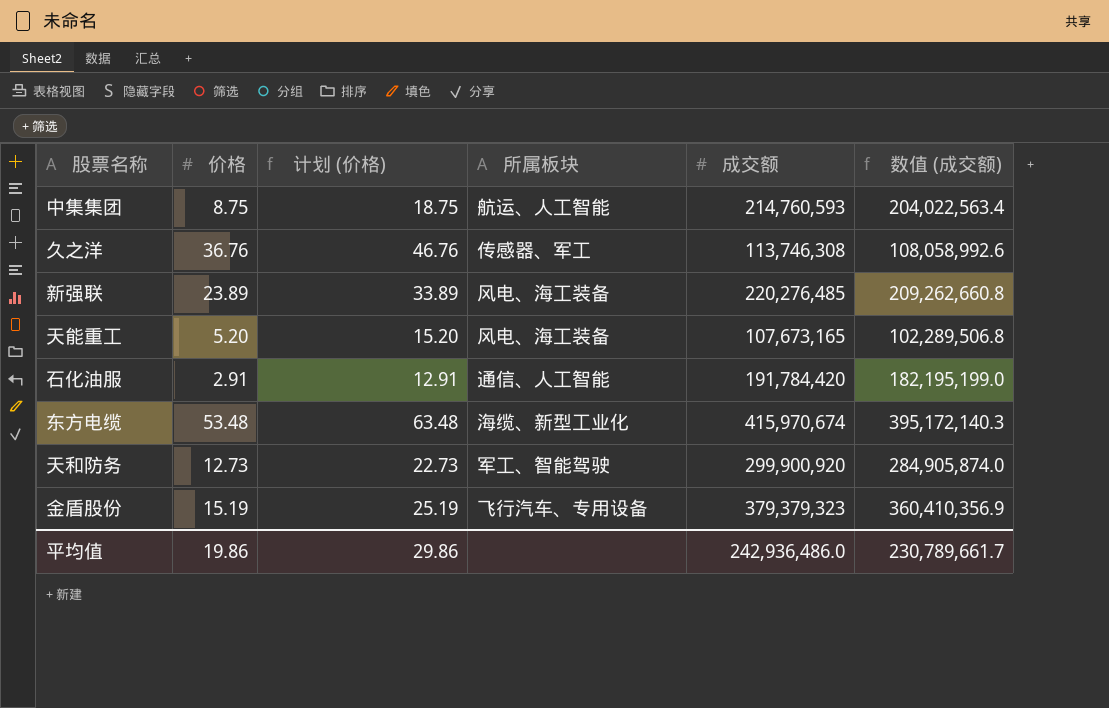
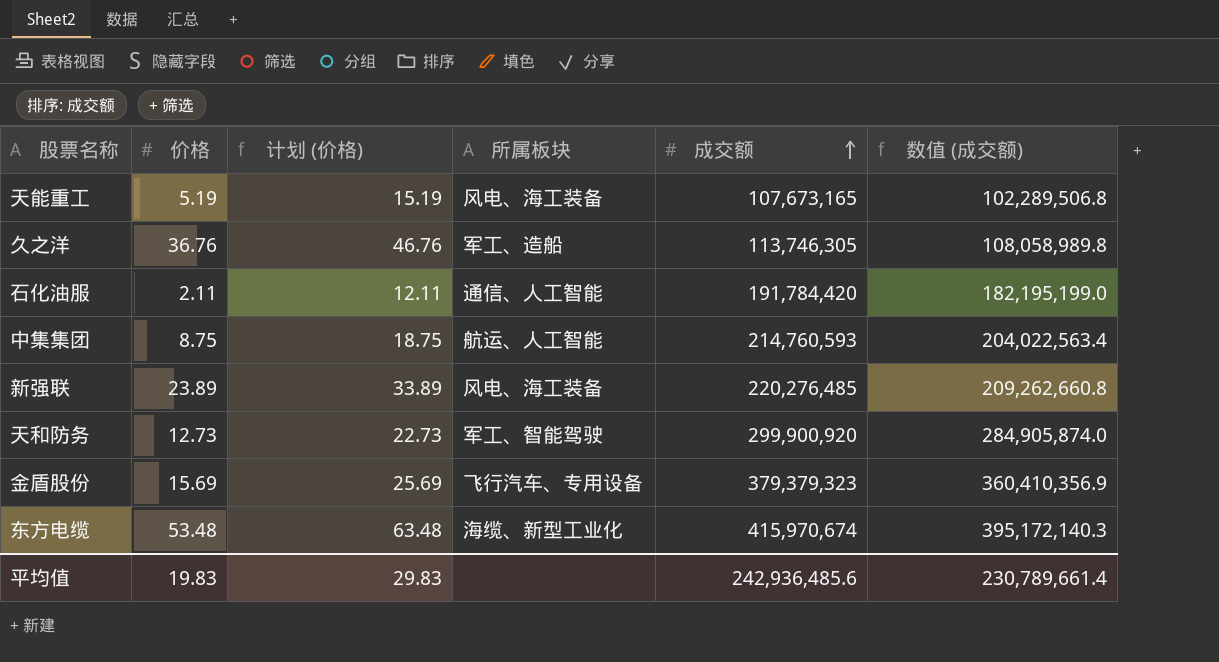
row order: none -> 成交额 ascending
天能重工 | 价格: 5.20 -> 5.19
天能重工 | 计划 (价格): 15.20 -> 15.19
久之洋 | 所属板块: 传感器、军工 -> 军工、造船
久之洋 | 成交额: 113,746,308 -> 113,746,305
久之洋 | 数值 (成交额): 108,058,992.6 -> 108,058,989.8
石化油服 | 价格: 2.91 -> 2.11
石化油服 | 计划 (价格): 12.91 -> 12.11
金盾股份 | 价格: 15.19 -> 15.69
金盾股份 | 计划 (价格): 25.19 -> 25.69
平均值 | 价格: 19.86 -> 19.83
平均值 | 计划 (价格): 29.86 -> 29.83
平均值 | 成交额: 242,936,486.0 -> 242,936,485.6
平均值 | 数值 (成交额): 230,789,661.7 -> 230,789,661.4

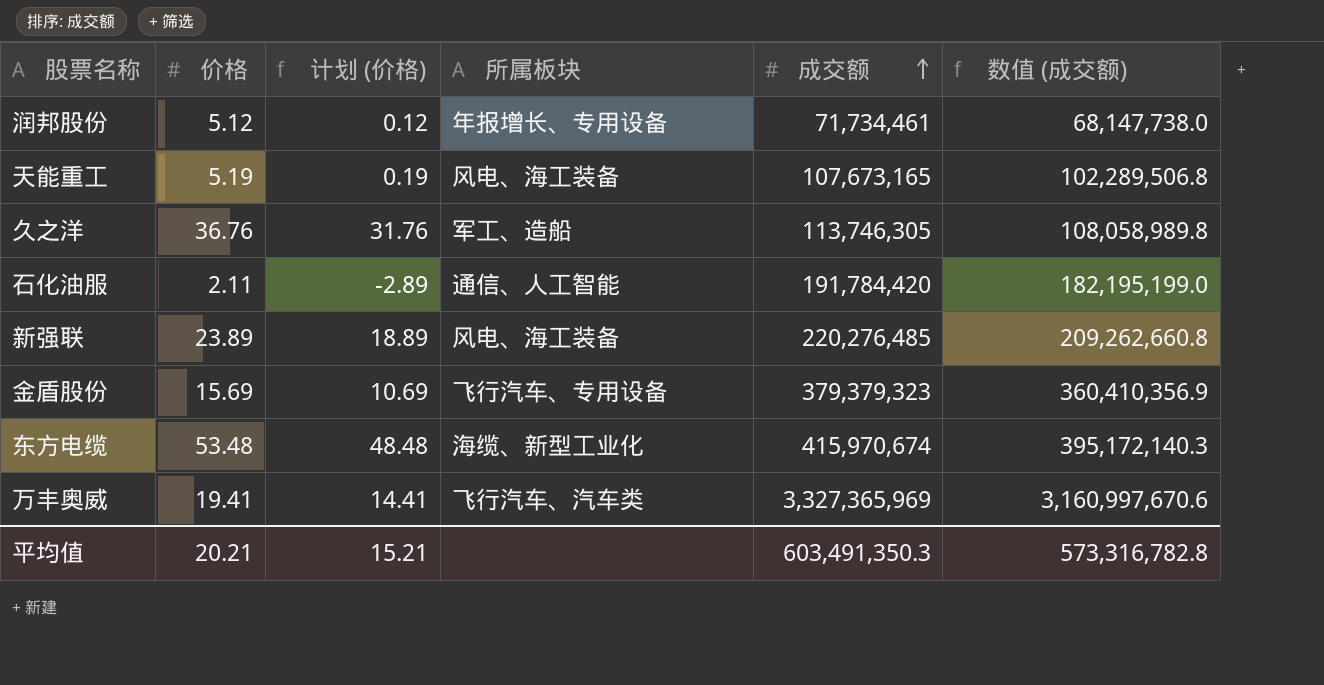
column 计划 (价格) | formula: [价格] + 10 -> [价格] - 5
row 中集集团: 8.75 | 18.75 | 航运、人工智能 | 214,760,593 | 204,022,563.4 -> none
row 天和防务: 12.73 | 22.73 | 军工、智能驾驶 | 299,900,920 | 284,905,874.0 -> none
row 润邦股份: none -> 5.12 | 0.12 | 年报增长、专用设备 | 71,734,461 | 68,147,738.0
row 万丰奥威: none -> 19.41 | 14.41 | 飞行汽车、汽车类 | 3,327,365,969 | 3,160,997,670.6
平均值 | 价格: 19.83 -> 20.21
平均值 | 计划 (价格): 29.83 -> 15.21
平均值 | 成交额: 242,936,485.6 -> 603,491,350.3
平均值 | 数值 (成交额): 230,789,661.4 -> 573,316,782.8

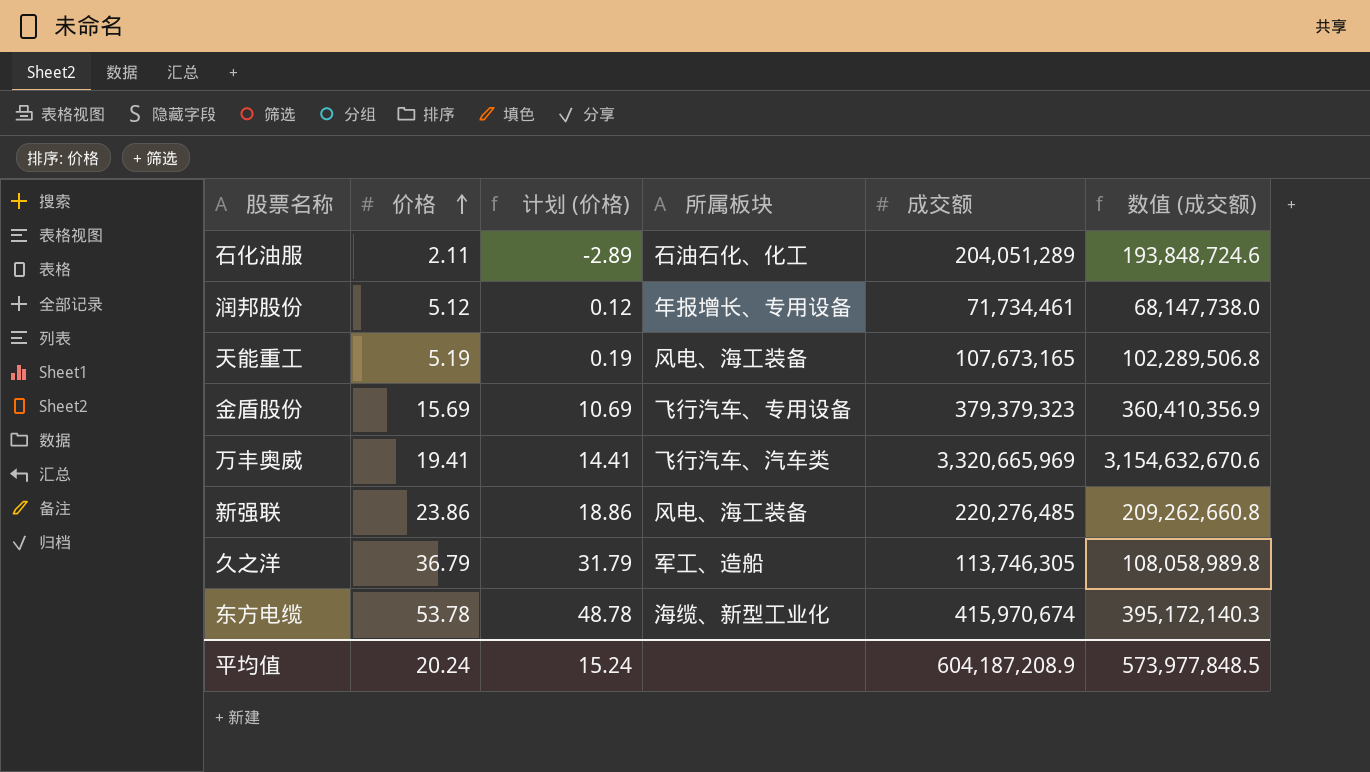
row order: 成交额 ascending -> 价格 ascending
石化油服 | 所属板块: 通信、人工智能 -> 石油石化、化工
石化油服 | 成交额: 191,784,420 -> 204,051,289
石化油服 | 数值 (成交额): 182,195,199.0 -> 193,848,724.6
万丰奥威 | 成交额: 3,327,365,969 -> 3,320,665,969
万丰奥威 | 数值 (成交额): 3,160,997,670.6 -> 3,154,632,670.6
新强联 | 价格: 23.89 -> 23.86
新强联 | 计划 (价格): 18.89 -> 18.86
久之洋 | 价格: 36.76 -> 36.79
久之洋 | 计划 (价格): 31.76 -> 31.79
东方电缆 | 价格: 53.48 -> 53.78
东方电缆 | 计划 (价格): 48.48 -> 48.78
平均值 | 价格: 20.21 -> 20.24
平均值 | 计划 (价格): 15.21 -> 15.24
平均值 | 成交额: 603,491,350.3 -> 604,187,208.9
平均值 | 数值 (成交额): 573,316,782.8 -> 573,977,848.5

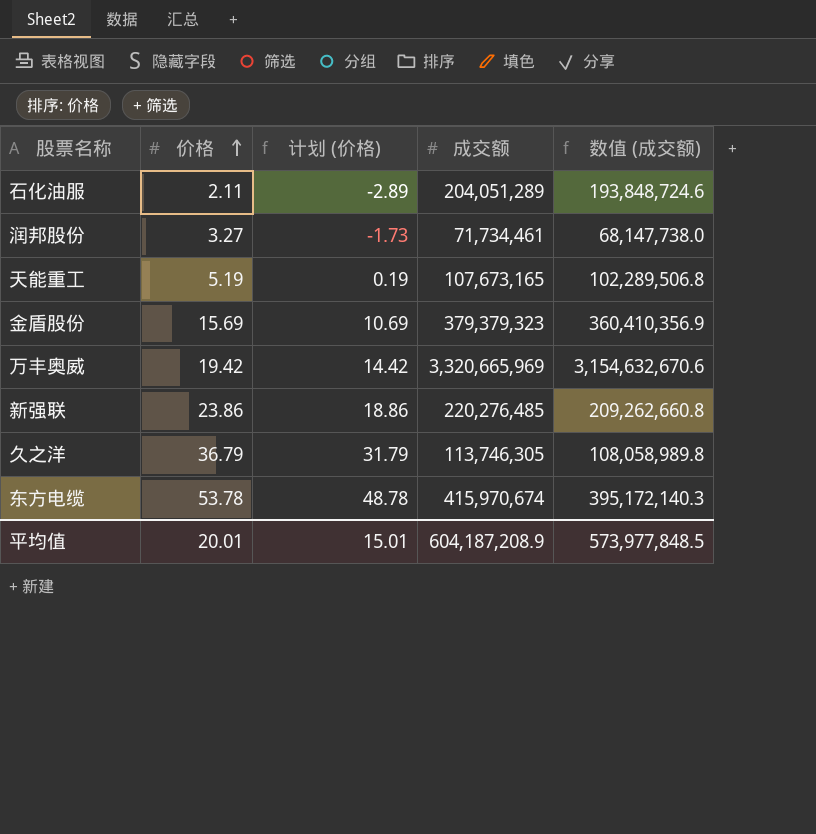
column 所属板块 | position: 4 -> none
润邦股份 | 价格: 5.12 -> 3.27
润邦股份 | 计划 (价格): 0.12 -> -1.73
万丰奥威 | 价格: 19.41 -> 19.42
万丰奥威 | 计划 (价格): 14.41 -> 14.42
平均值 | 价格: 20.24 -> 20.01
平均值 | 计划 (价格): 15.24 -> 15.01

